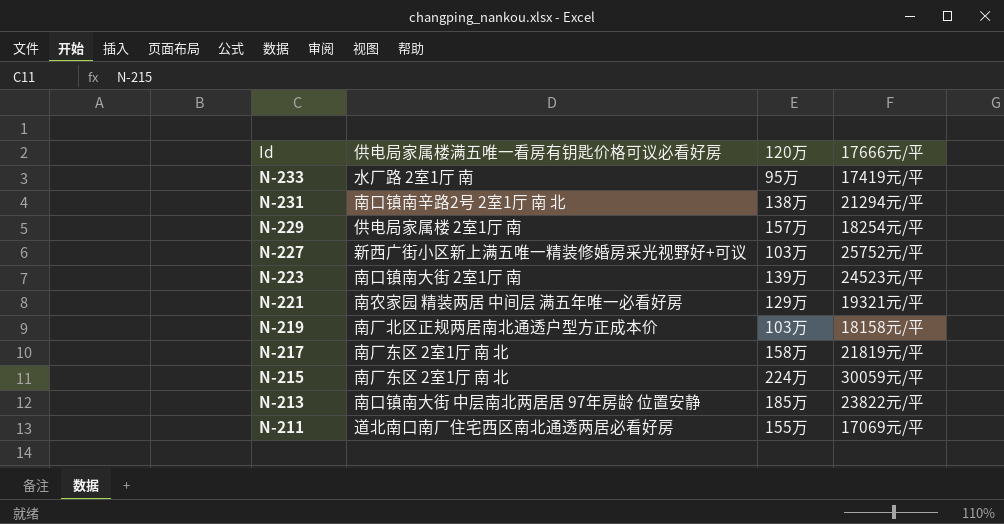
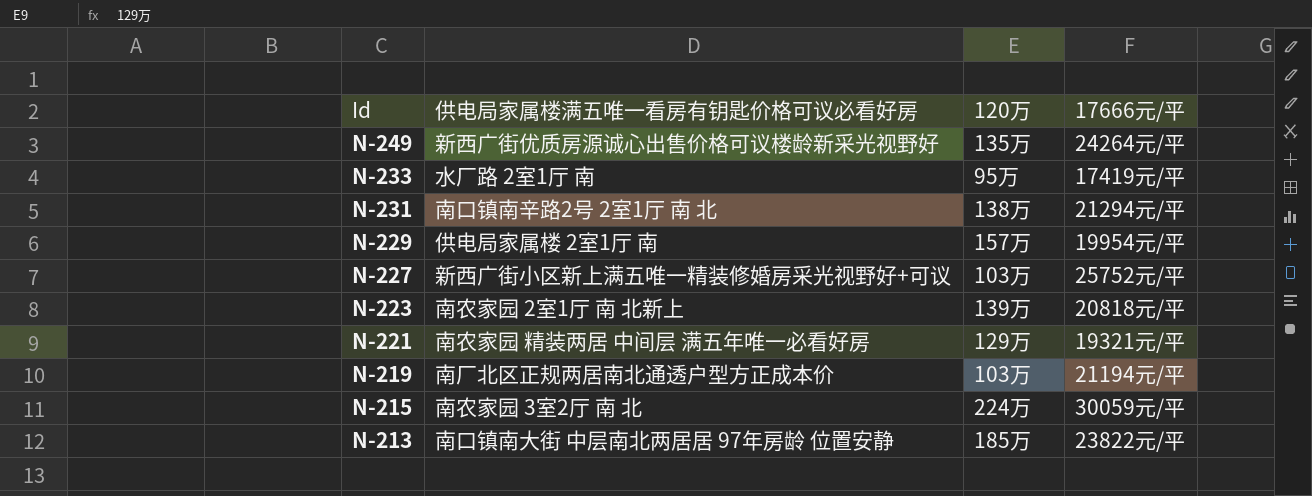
row N-217: 南厂东区 2室1厅 南 北 | 158万 | 21819元/平 -> none
row N-211: 道北南口南厂住宅西区南北通透两居必看好房 | 155万 | 17069元/平 -> none
row N-249: none -> 新西广街优质房源诚心出售价格可议楼龄新采光视野好 | 135万 | 24264元/平
N-229 | 17666元/平: 18254元/平 -> 19954元/平
N-223 | 供电局家属楼满五唯一看房有钥匙价格可议必看好房: 南口镇南大街 2室1厅 南 -> 南农家园 2室1厅 南 北新上
N-223 | 17666元/平: 24523元/平 -> 20818元/平
N-219 | 17666元/平: 18158元/平 -> 21194元/平
N-215 | 供电局家属楼满五唯一看房有钥匙价格可议必看好房: 南厂东区 2室1厅 南 北 -> 南农家园 3室2厅 南 北

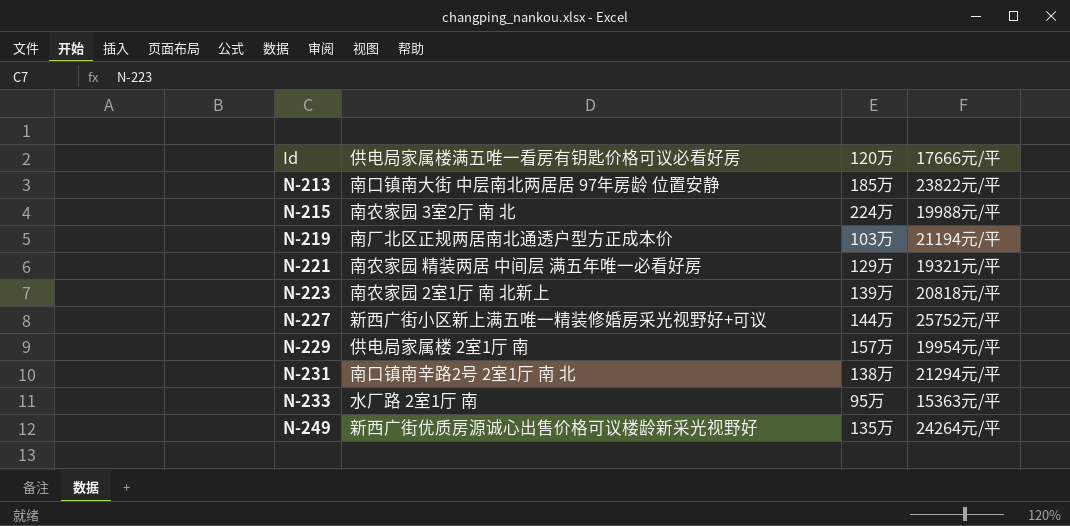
row order: Id descending -> Id ascending
N-215 | 17666元/平: 30059元/平 -> 19988元/平
N-227 | 120万: 103万 -> 144万
N-233 | 17666元/平: 17419元/平 -> 15363元/平

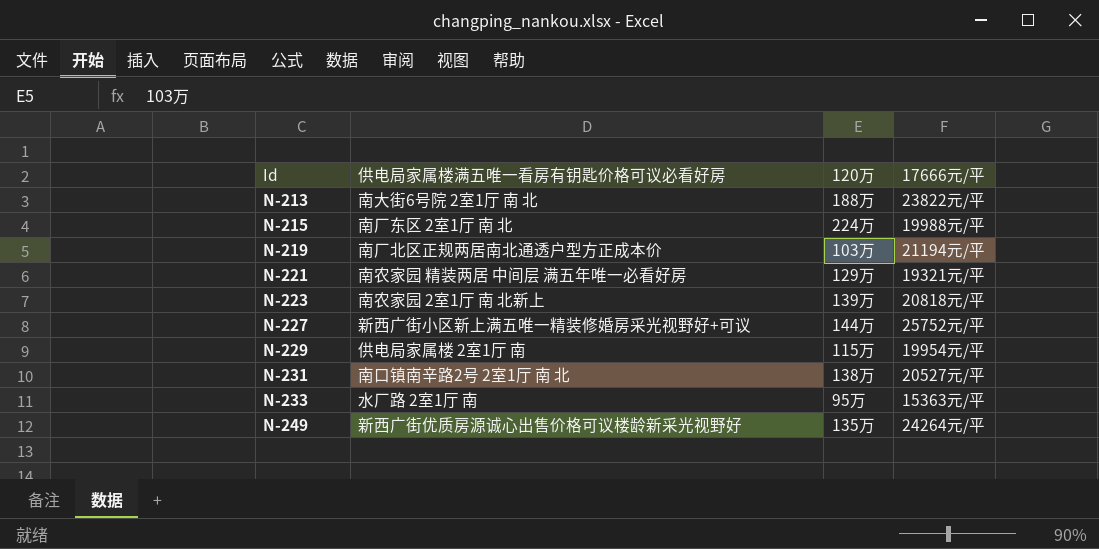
N-213 | 供电局家属楼满五唯一看房有钥匙价格可议必看好房: 南口镇南大街 中层南北两居居 97年房龄 位置安静 -> 南大街6号院 2室1厅 南 北
N-213 | 120万: 185万 -> 188万
N-215 | 供电局家属楼满五唯一看房有钥匙价格可议必看好房: 南农家园 3室2厅 南 北 -> 南厂东区 2室1厅 南 北
N-229 | 120万: 157万 -> 115万
N-231 | 17666元/平: 21294元/平 -> 20527元/平

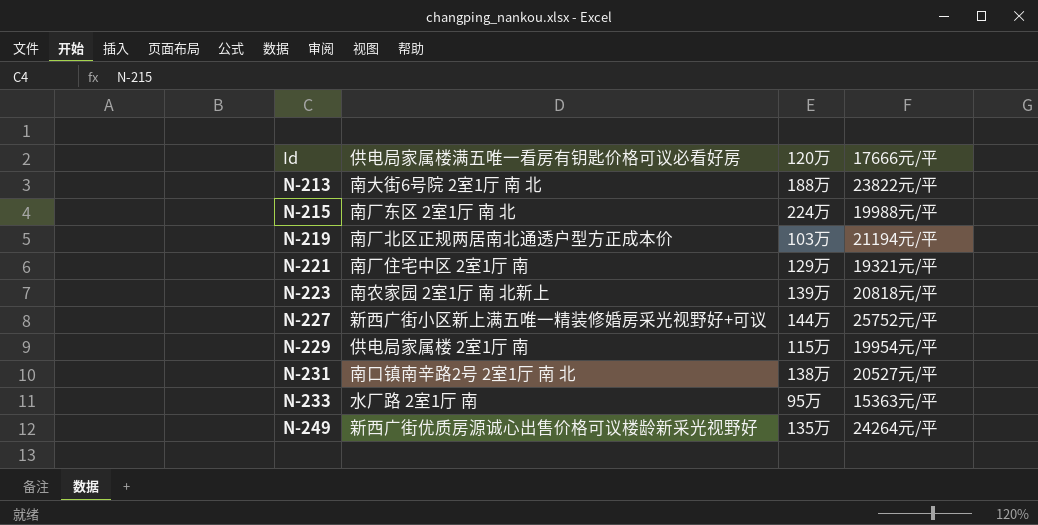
N-221 | 供电局家属楼满五唯一看房有钥匙价格可议必看好房: 南农家园 精装两居 中间层 满五年唯一必看好房 -> 南厂住宅中区 2室1厅 南

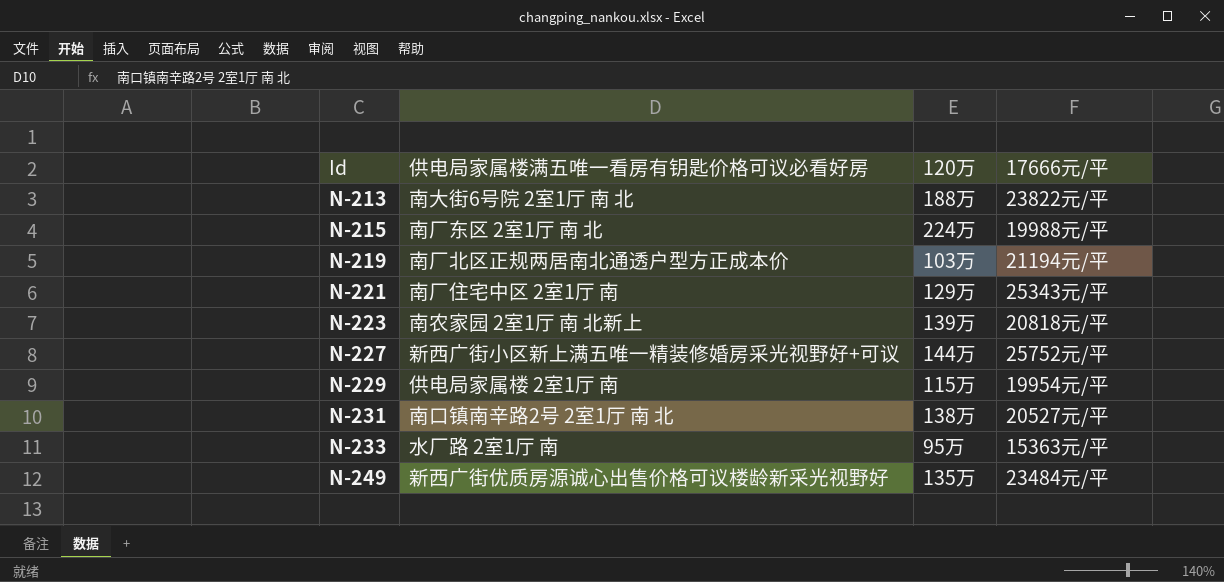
N-221 | 17666元/平: 19321元/平 -> 25343元/平
N-249 | 17666元/平: 24264元/平 -> 23484元/平

